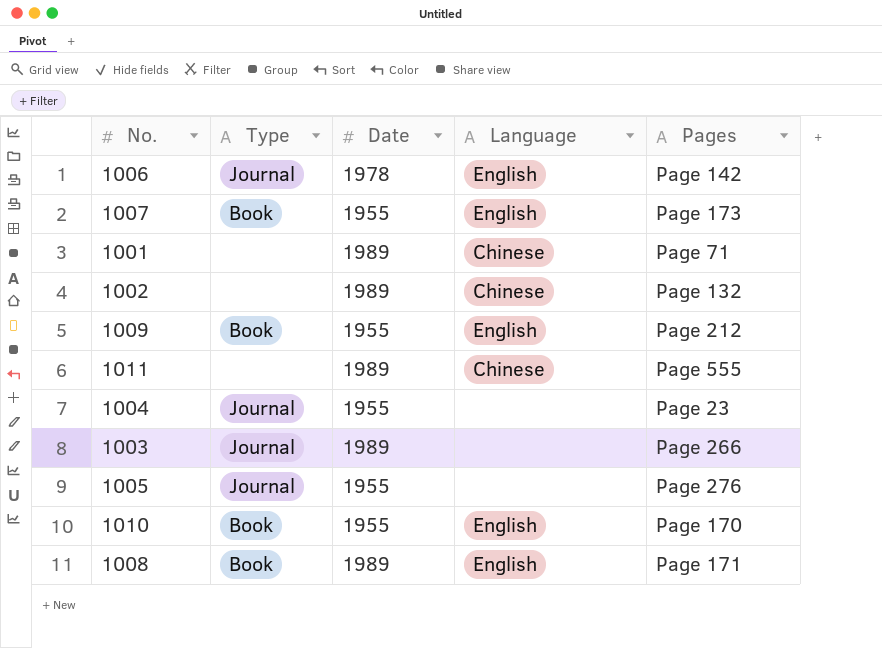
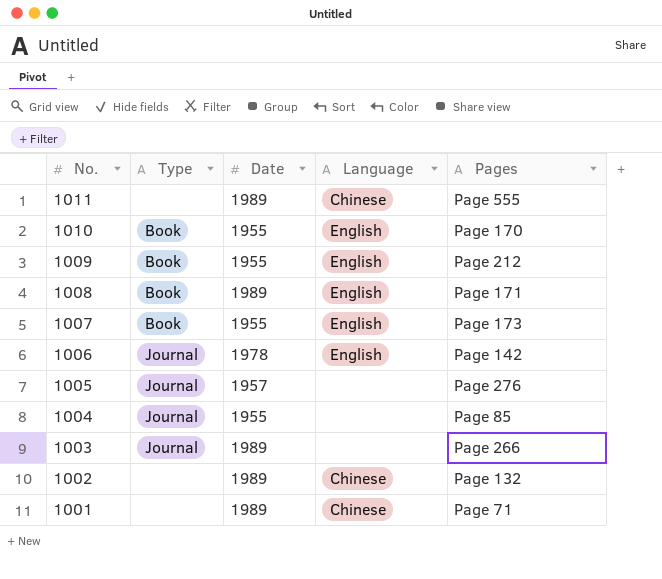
row order: none -> No. descending
1005 | Date: 1955 -> 1957
1004 | Pages: Page 23 -> Page 85

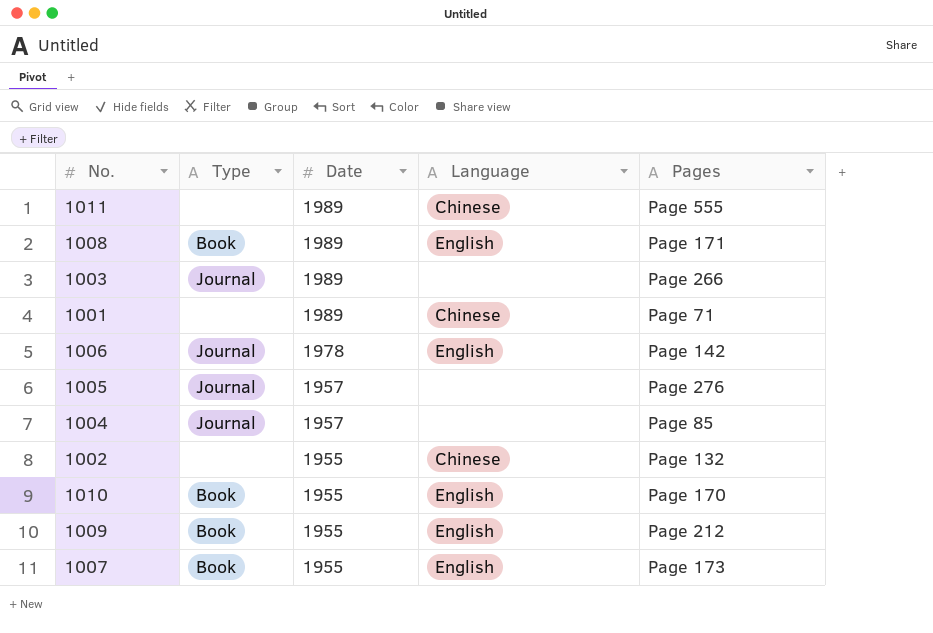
row order: No. descending -> Date descending
1004 | Date: 1955 -> 1957
1002 | Date: 1989 -> 1955

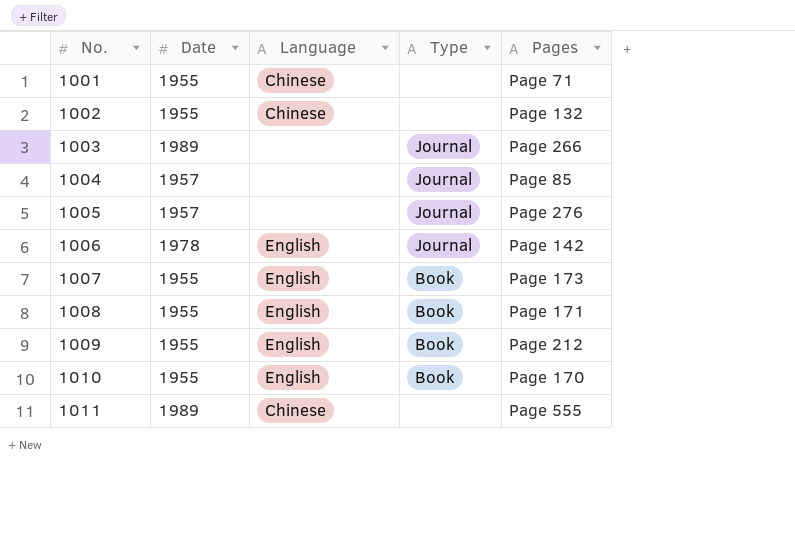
row order: Date descending -> No. ascending
column Type | position: 2 -> 4
1001 | Date: 1989 -> 1955
1008 | Date: 1989 -> 1955

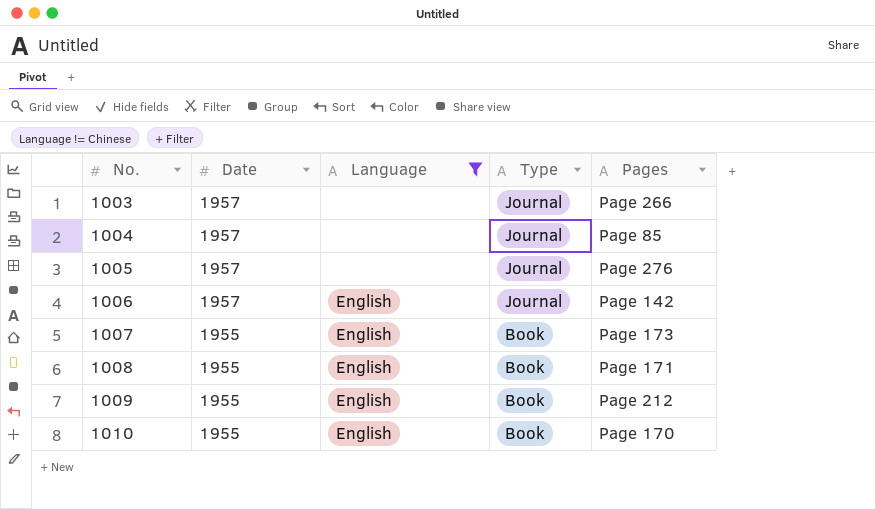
filter: none -> Language != Chinese
1003 | Date: 1989 -> 1957
1006 | Date: 1978 -> 1957

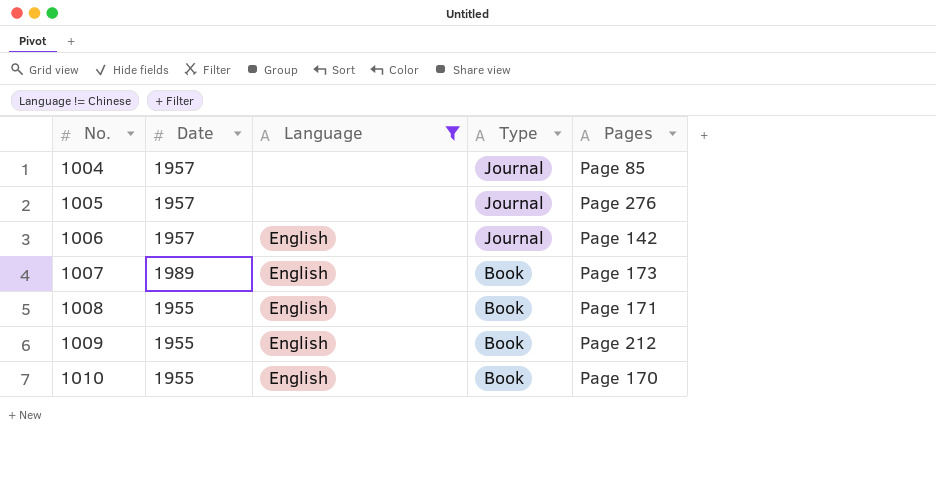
row 1003: 1957 | none | Journal | Page 266 -> none
1007 | Date: 1955 -> 1989

